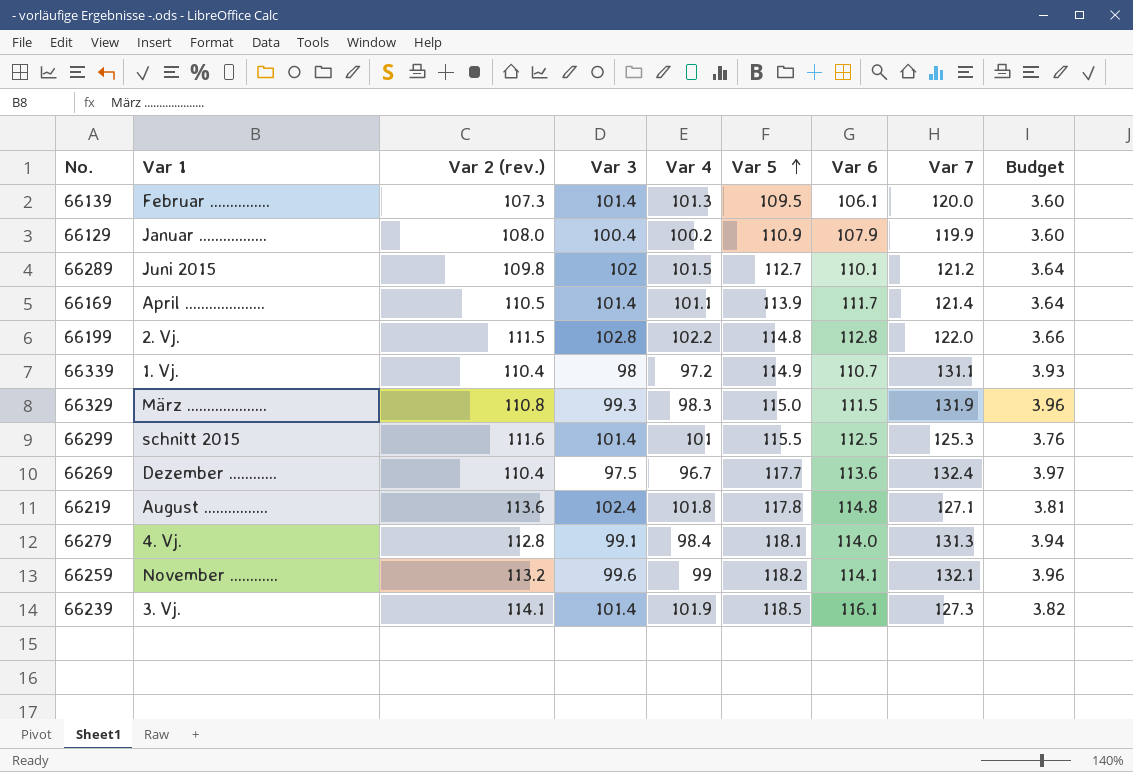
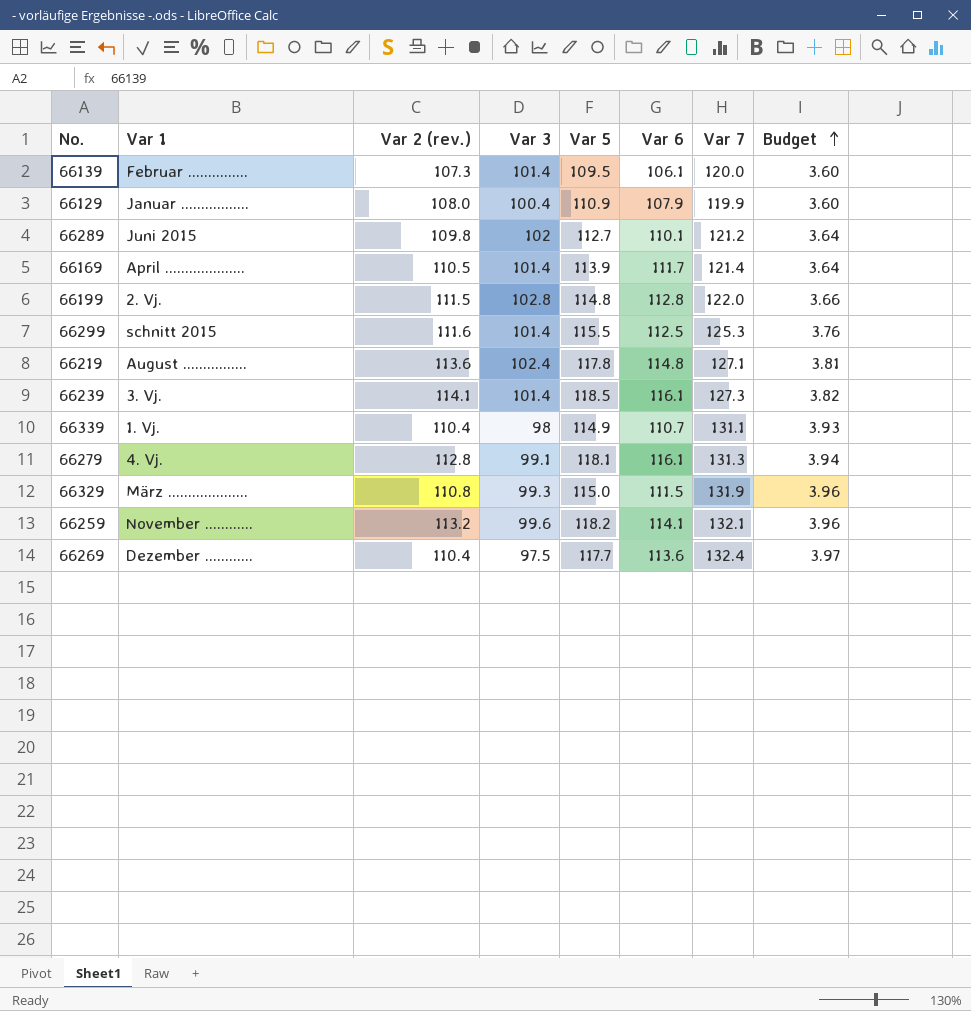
row order: Var 5 ascending -> Budget ascending
column Var 4 | position: 5 -> none
66279 | Var 6: 114.0 -> 116.1

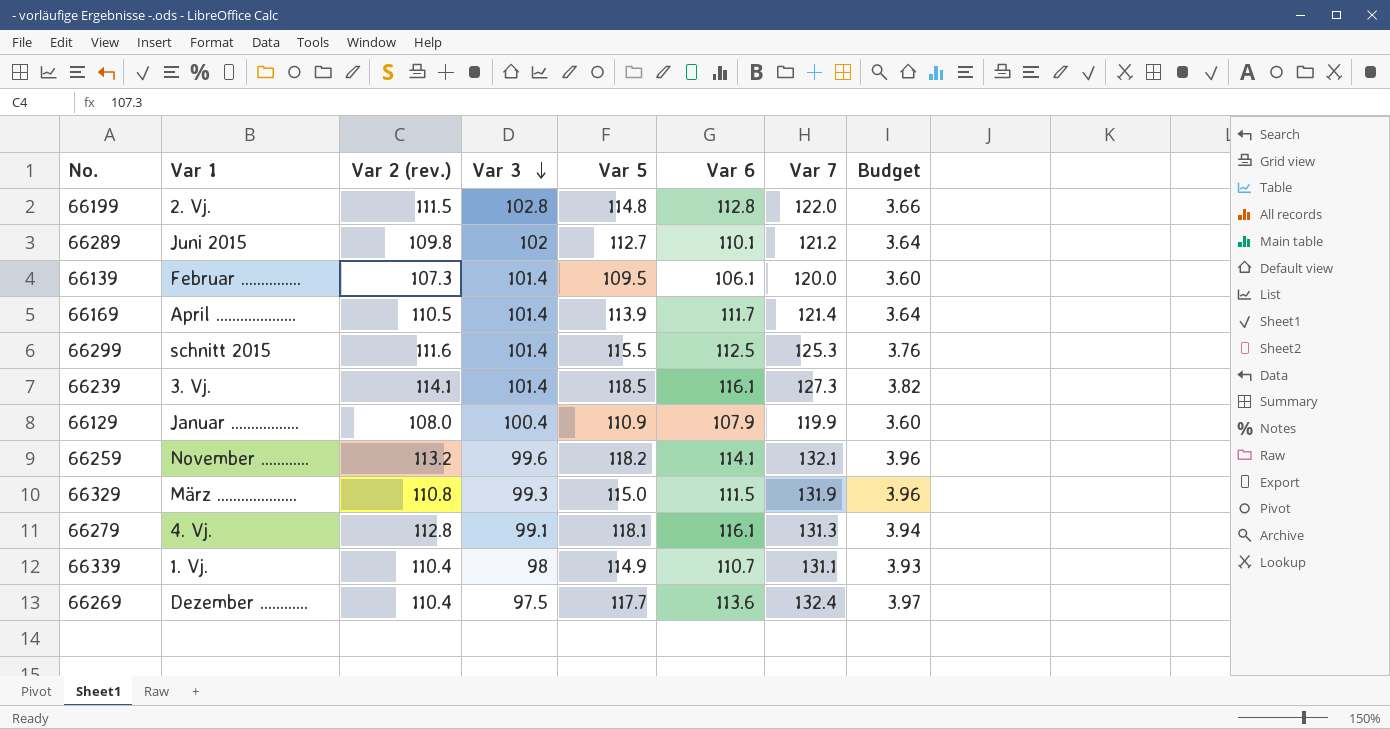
row order: Budget ascending -> Var 3 descending
row 66219: August ................ | 113.6 | 102.4 | 117.8 | 114.8 | 127.1 | 3.81 -> none

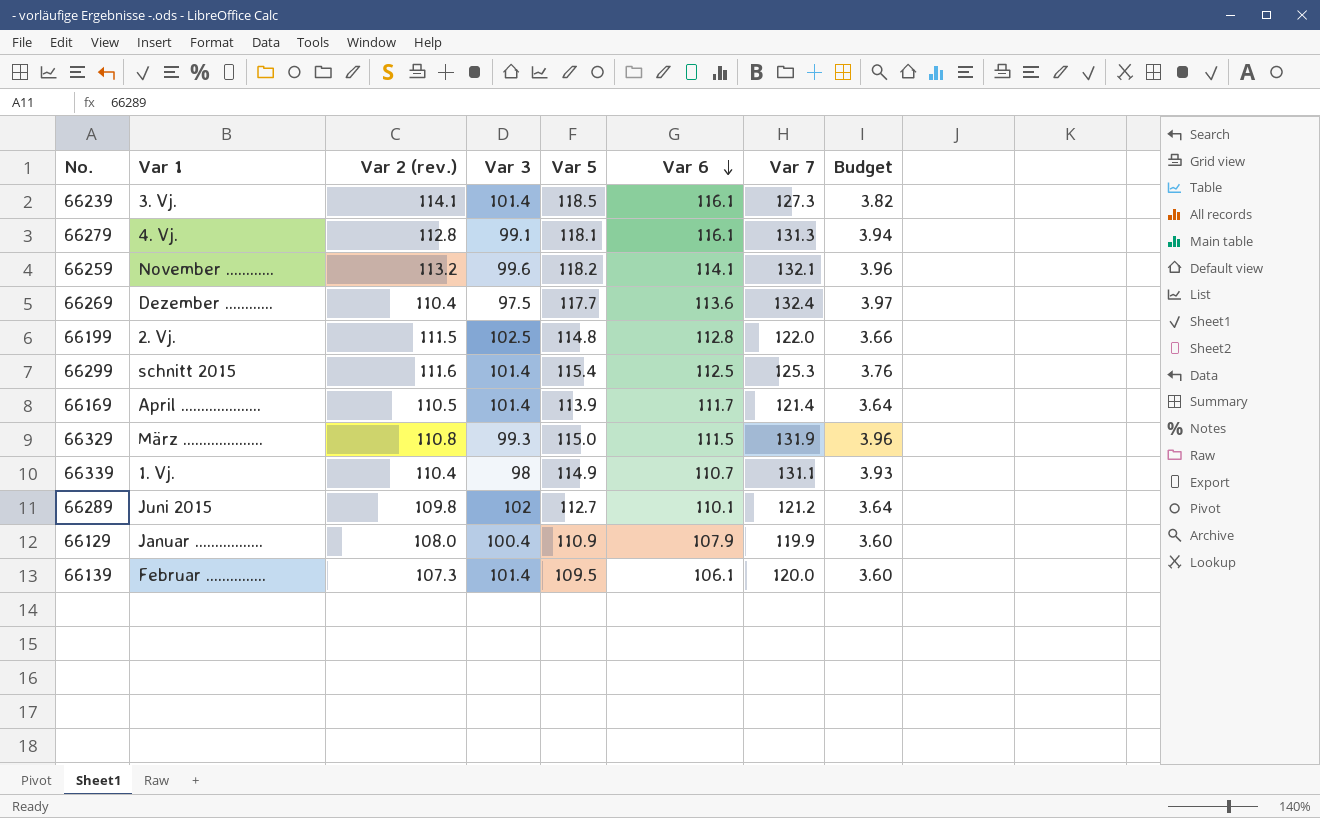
row order: Var 3 descending -> Var 6 descending
66199 | Var 3: 102.8 -> 102.5
66299 | Var 5: 115.5 -> 115.4

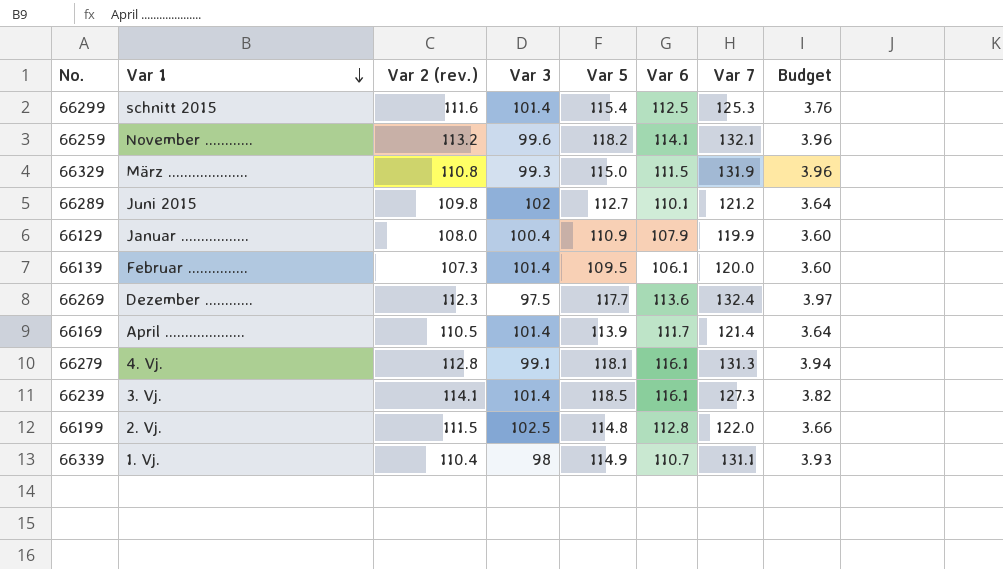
row order: Var 6 descending -> Var 1 descending
66269 | Var 2 (rev.): 110.4 -> 112.3

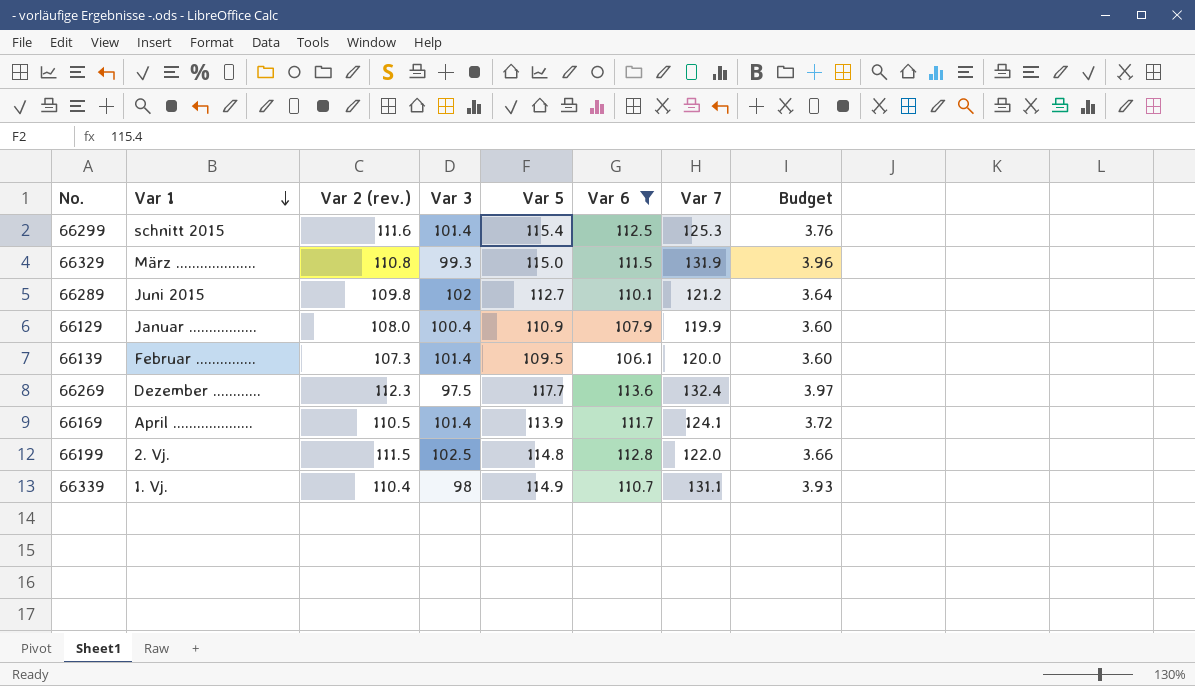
filter: none -> Var 6 <= 113.6
66169 | Var 7: 121.4 -> 124.1
66169 | Budget: 3.64 -> 3.72

